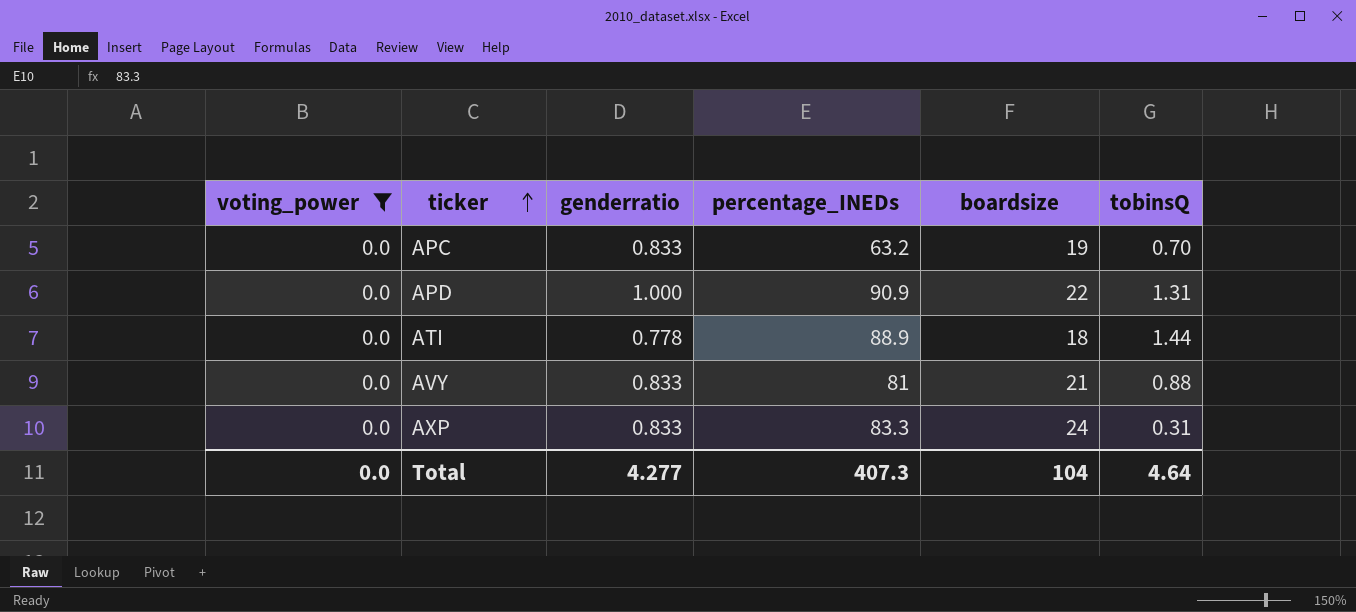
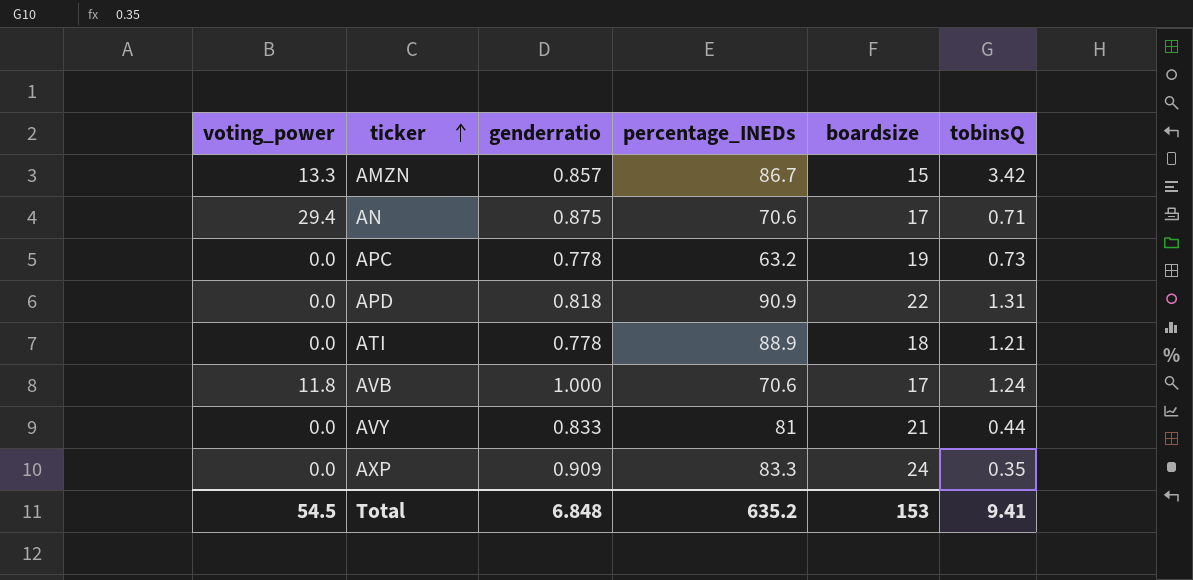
filter: voting_power = 0.0 -> none
APC | genderratio: 0.833 -> 0.778
APC | tobinsQ: 0.70 -> 0.73
APD | genderratio: 1.000 -> 0.818
ATI | tobinsQ: 1.44 -> 1.21
AVY | tobinsQ: 0.88 -> 0.44
AXP | genderratio: 0.833 -> 0.909
AXP | tobinsQ: 0.31 -> 0.35
Total | voting_power: 0.0 -> 54.5
Total | genderratio: 4.277 -> 6.848
Total | percentage_INEDs: 407.3 -> 635.2
Total | boardsize: 104 -> 153
Total | tobinsQ: 4.64 -> 9.41

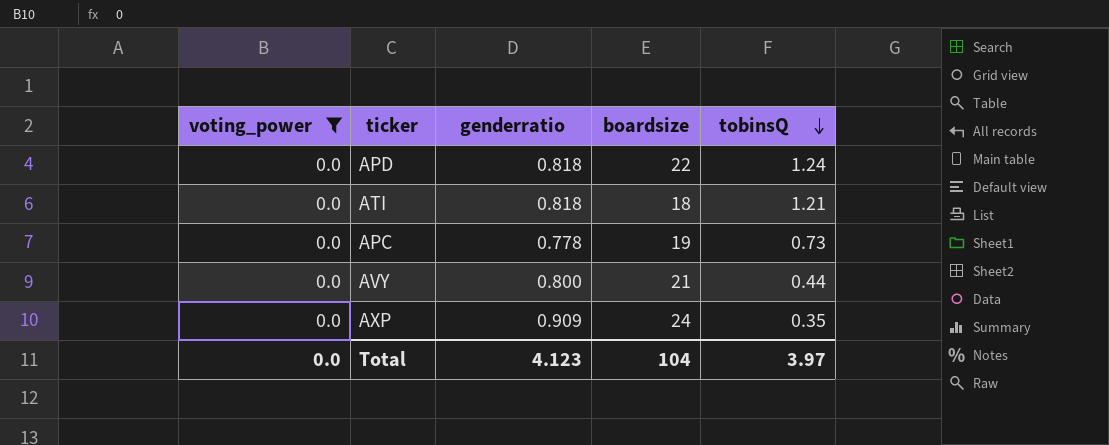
filter: none -> voting_power = 0.0
row order: ticker ascending -> tobinsQ descending
column percentage_INEDs | position: 4 -> none
APD | tobinsQ: 1.31 -> 1.24
ATI | genderratio: 0.778 -> 0.818
AVY | genderratio: 0.833 -> 0.800
Total | voting_power: 54.5 -> 0.0
Total | genderratio: 6.848 -> 4.123
Total | boardsize: 153 -> 104
Total | tobinsQ: 9.41 -> 3.97

